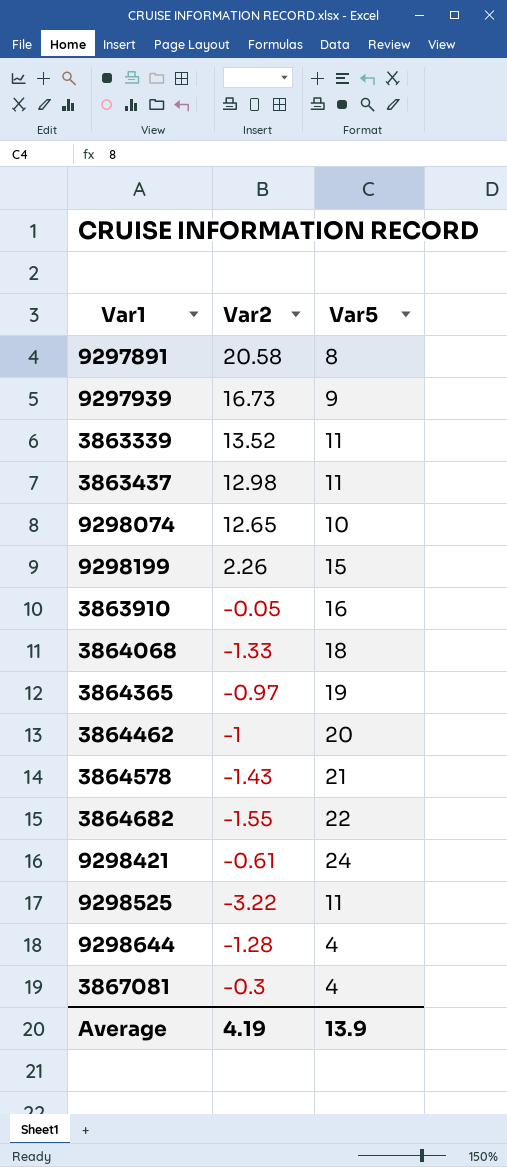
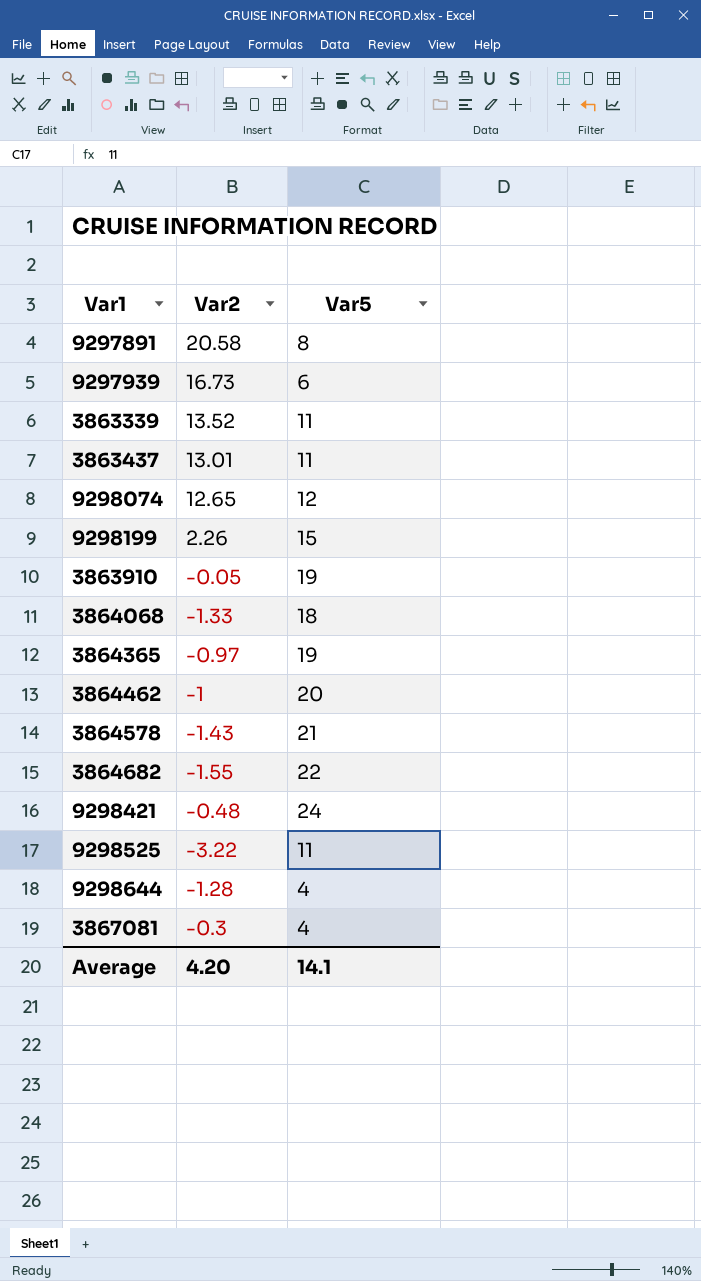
9297939 | Var5: 9 -> 6
3863437 | Var2: 12.98 -> 13.01
9298074 | Var5: 10 -> 12
3863910 | Var5: 16 -> 19
9298421 | Var2: -0.61 -> -0.48
Average | Var2: 4.19 -> 4.20
Average | Var5: 13.9 -> 14.1

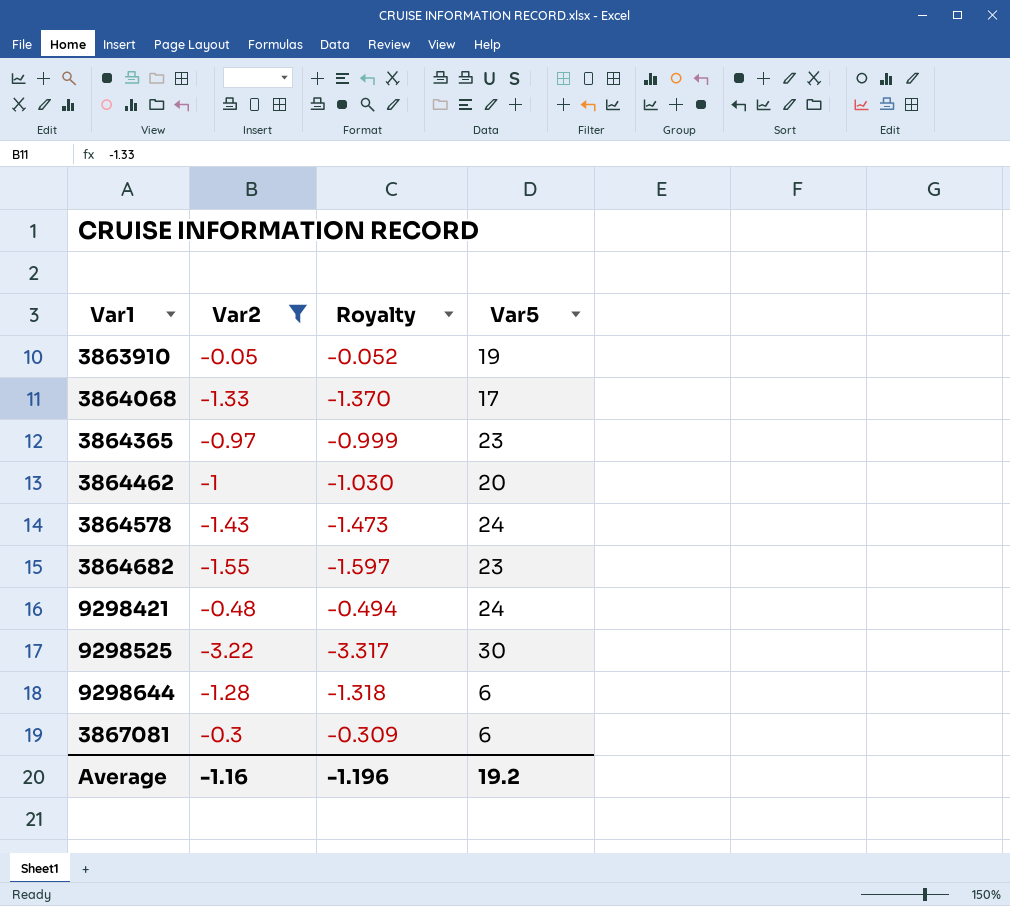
filter: none -> Var2 <= -0.05
column Royalty | formula: none -> [Var2] * 1.03
3864068 | Var5: 18 -> 17
3864365 | Var5: 19 -> 23
3864578 | Var5: 21 -> 24
3864682 | Var5: 22 -> 23
9298525 | Var5: 11 -> 30
9298644 | Var5: 4 -> 6
3867081 | Var5: 4 -> 6
Average | Var2: 4.20 -> -1.16
Average | Var5: 14.1 -> 19.2

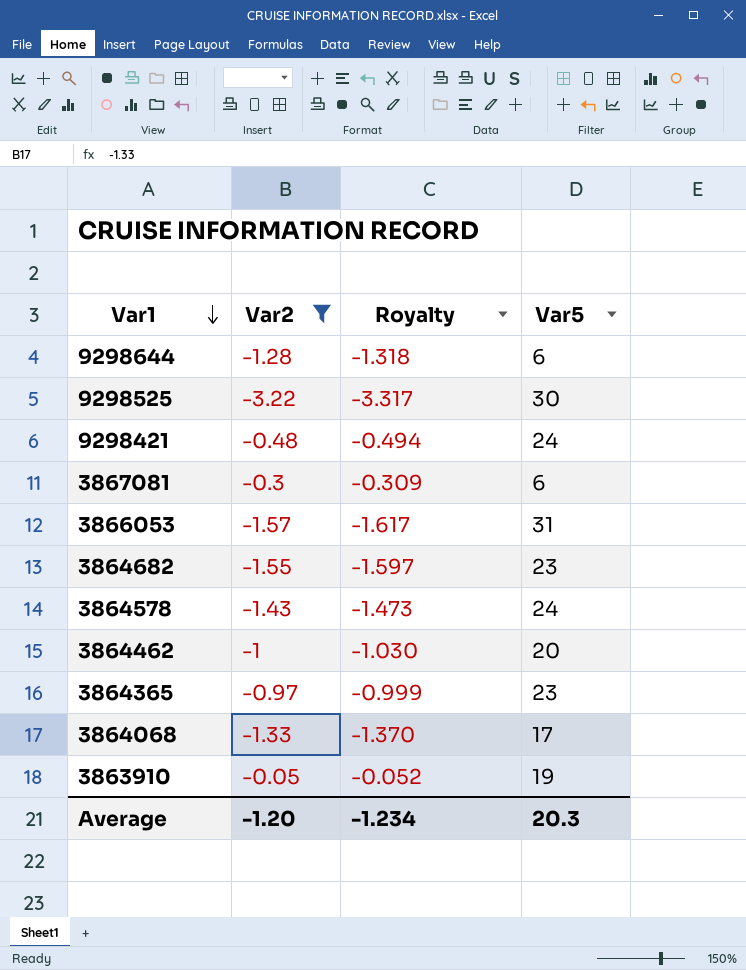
row order: none -> Var1 descending
row 3866053: none -> -1.57 | -1.617 | 31
Average | Var2: -1.16 -> -1.20
Average | Royalty: -1.196 -> -1.234
Average | Var5: 19.2 -> 20.3

